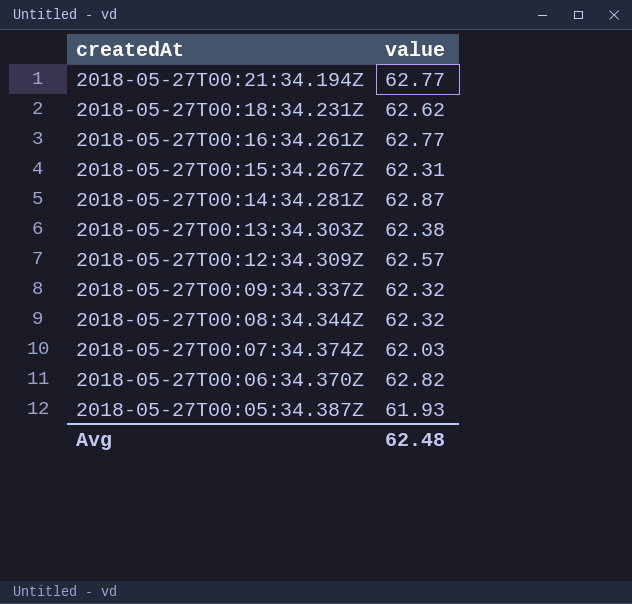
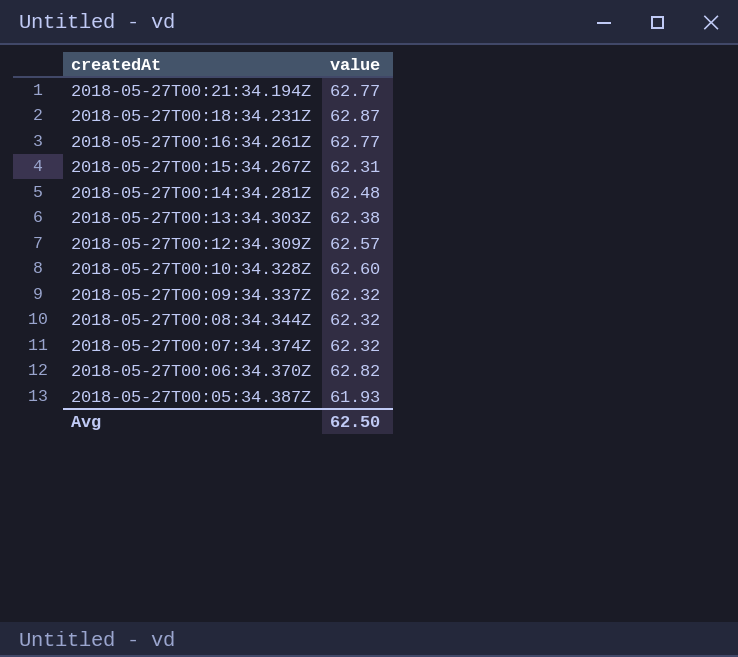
2018-05-27T00:18:34.231Z | value: 62.62 -> 62.87
2018-05-27T00:14:34.281Z | value: 62.87 -> 62.48
row 2018-05-27T00:10:34.328Z: none -> 62.60
2018-05-27T00:07:34.374Z | value: 62.03 -> 62.32
Avg | value: 62.48 -> 62.50

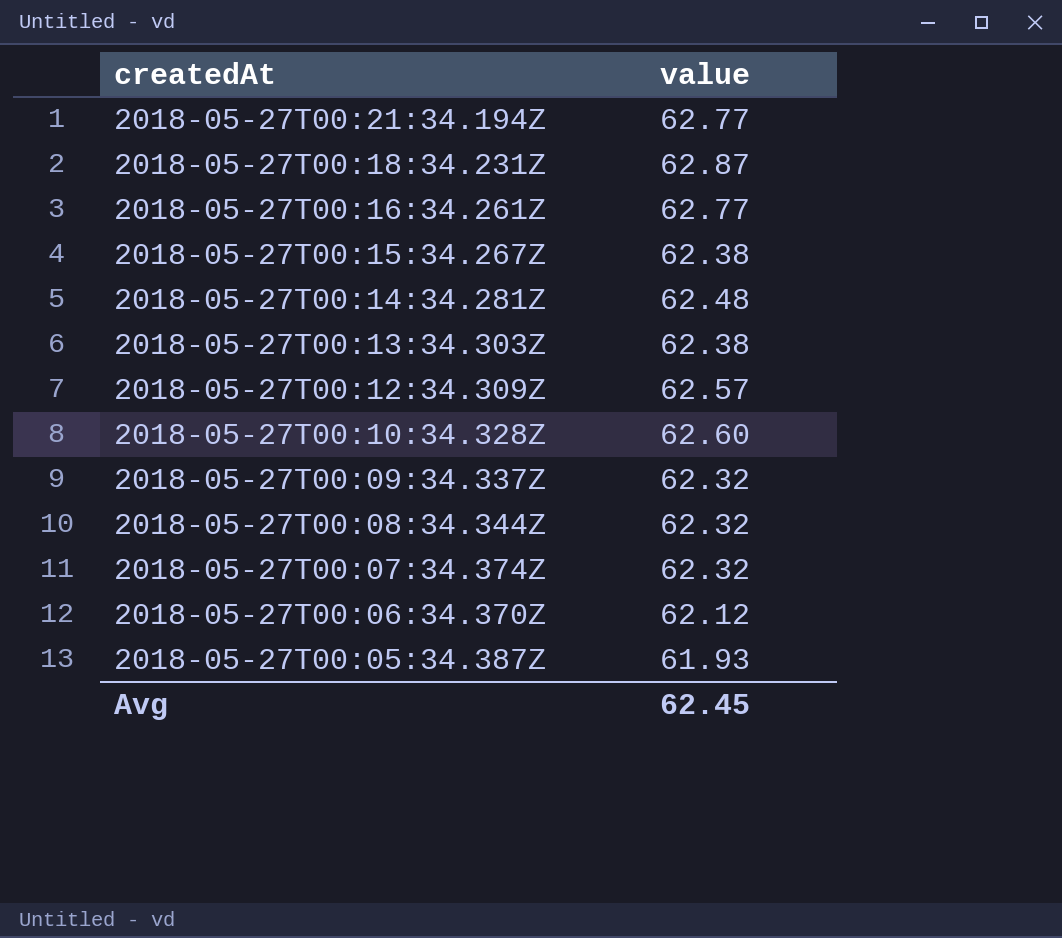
2018-05-27T00:15:34.267Z | value: 62.31 -> 62.38
2018-05-27T00:06:34.370Z | value: 62.82 -> 62.12
Avg | value: 62.50 -> 62.45

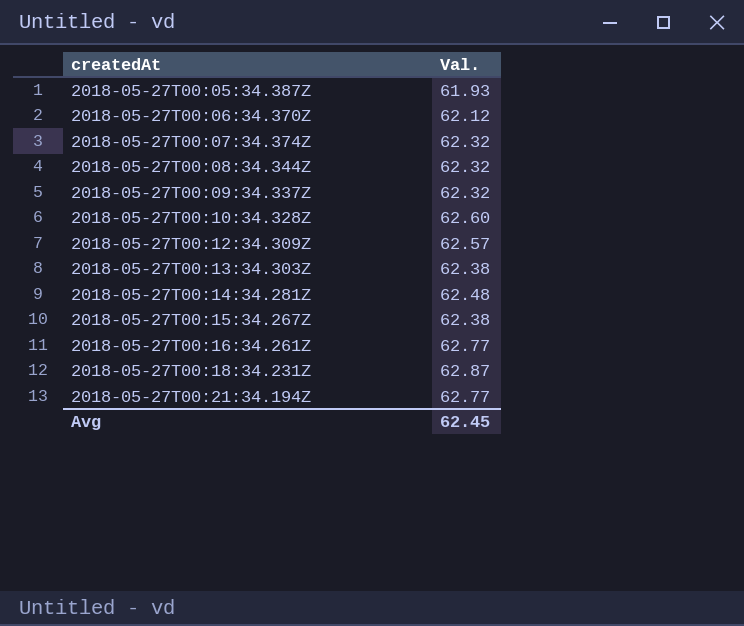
row order: createdAt descending -> createdAt ascending
column name: value -> Val.

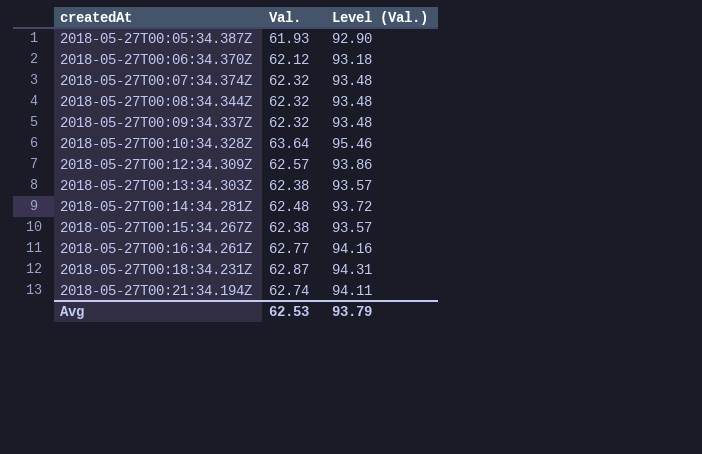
column Level (Val.) | formula: none -> [Val.] * 1.5
2018-05-27T00:10:34.328Z | Val.: 62.60 -> 63.64
2018-05-27T00:21:34.194Z | Val.: 62.77 -> 62.74
Avg | Val.: 62.45 -> 62.53

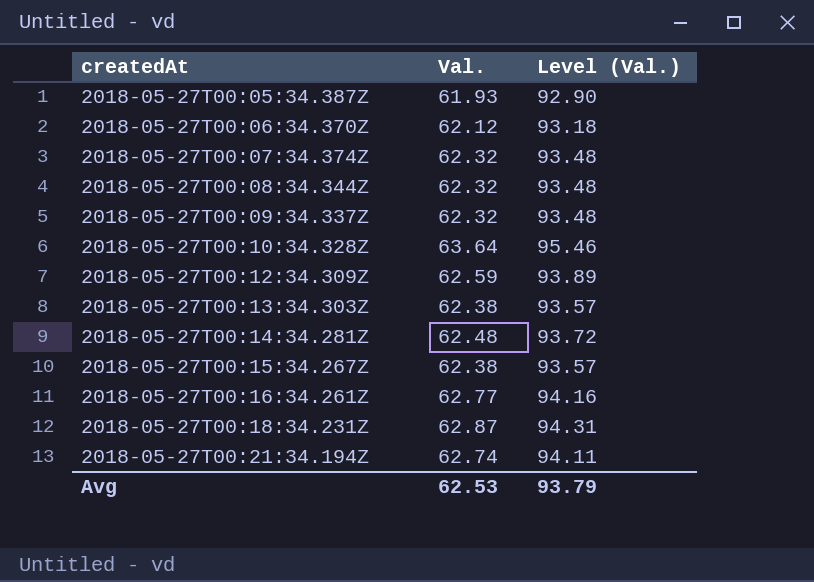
2018-05-27T00:12:34.309Z | Val.: 62.57 -> 62.59
2018-05-27T00:12:34.309Z | Level (Val.): 93.86 -> 93.89

